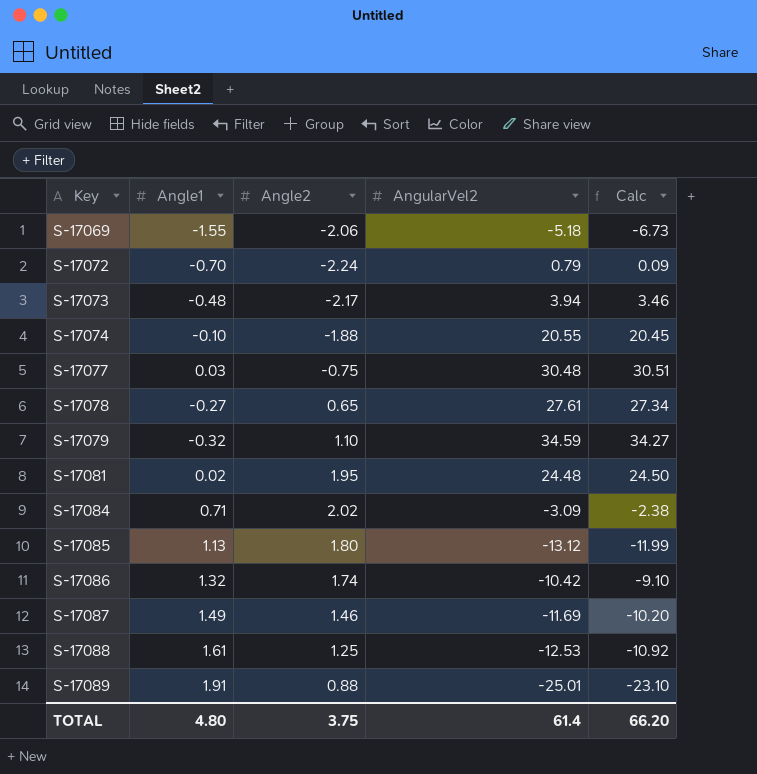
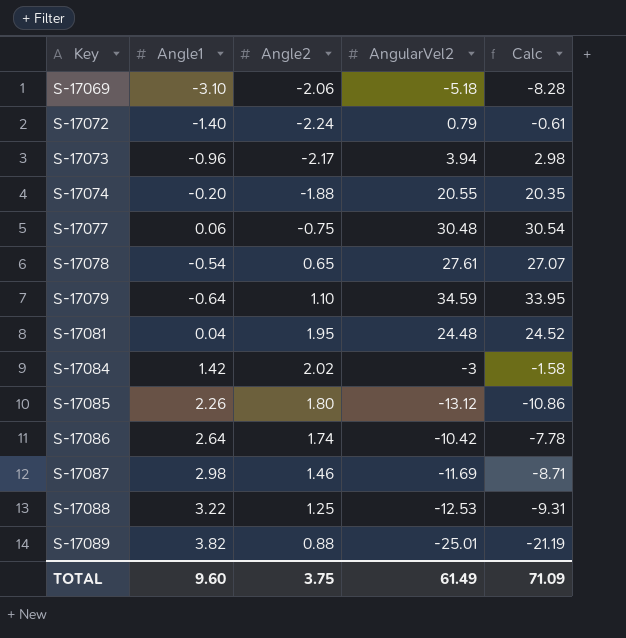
S-17069 | Angle1: -1.55 -> -3.10
S-17069 | Calc: -6.73 -> -8.28
S-17072 | Angle1: -0.70 -> -1.40
S-17072 | Calc: 0.09 -> -0.61
S-17073 | Angle1: -0.48 -> -0.96
S-17073 | Calc: 3.46 -> 2.98
S-17074 | Angle1: -0.10 -> -0.20
S-17074 | Calc: 20.45 -> 20.35
S-17077 | Angle1: 0.03 -> 0.06
S-17077 | Calc: 30.51 -> 30.54
S-17078 | Angle1: -0.27 -> -0.54
S-17078 | Calc: 27.34 -> 27.07
S-17079 | Angle1: -0.32 -> -0.64
S-17079 | Calc: 34.27 -> 33.95
S-17081 | Angle1: 0.02 -> 0.04
S-17081 | Calc: 24.50 -> 24.52
S-17084 | Angle1: 0.71 -> 1.42
S-17084 | AngularVel2: -3.09 -> -3
S-17084 | Calc: -2.38 -> -1.58
S-17085 | Angle1: 1.13 -> 2.26
S-17085 | Calc: -11.99 -> -10.86
S-17086 | Angle1: 1.32 -> 2.64
S-17086 | Calc: -9.10 -> -7.78
S-17087 | Angle1: 1.49 -> 2.98
S-17087 | Calc: -10.20 -> -8.71
S-17088 | Angle1: 1.61 -> 3.22
S-17088 | Calc: -10.92 -> -9.31
S-17089 | Angle1: 1.91 -> 3.82
S-17089 | Calc: -23.10 -> -21.19
TOTAL | Angle1: 4.80 -> 9.60
TOTAL | AngularVel2: 61.4 -> 61.49
TOTAL | Calc: 66.20 -> 71.09

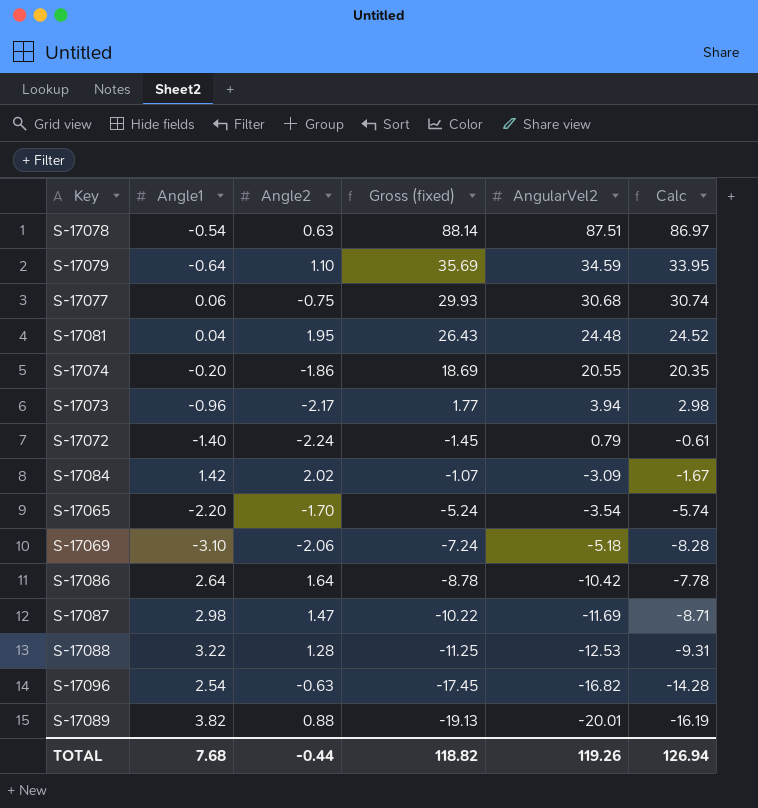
row order: Key ascending -> AngularVel2 descending
column Gross (fixed) | formula: none -> [Angle2] + [AngularVel2]
row S-17085: 2.26 | 1.80 | -13.12 | -10.86 -> none
S-17078 | Angle2: 0.65 -> 0.63
S-17078 | AngularVel2: 27.61 -> 87.51
S-17078 | Calc: 27.07 -> 86.97
S-17077 | AngularVel2: 30.48 -> 30.68
S-17077 | Calc: 30.54 -> 30.74
S-17074 | Angle2: -1.88 -> -1.86
S-17084 | AngularVel2: -3 -> -3.09
S-17084 | Calc: -1.58 -> -1.67
row S-17065: none -> -2.20 | -1.70 | -5.24 | -3.54 | -5.74
S-17086 | Angle2: 1.74 -> 1.64
S-17087 | Angle2: 1.46 -> 1.47
S-17088 | Angle2: 1.25 -> 1.28
row S-17096: none -> 2.54 | -0.63 | -17.45 | -16.82 | -14.28
S-17089 | AngularVel2: -25.01 -> -20.01
S-17089 | Calc: -21.19 -> -16.19
TOTAL | Angle1: 9.60 -> 7.68
TOTAL | Angle2: 3.75 -> -0.44
TOTAL | AngularVel2: 61.49 -> 119.26
TOTAL | Calc: 71.09 -> 126.94

